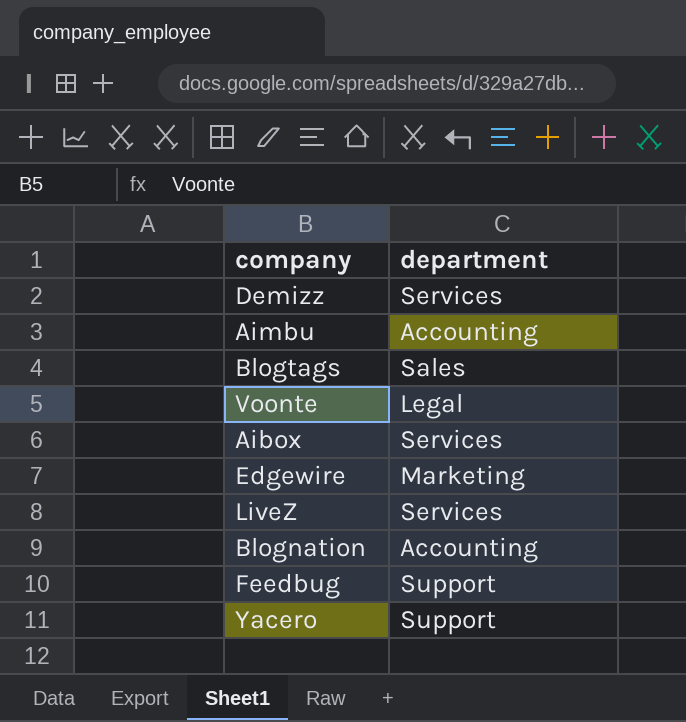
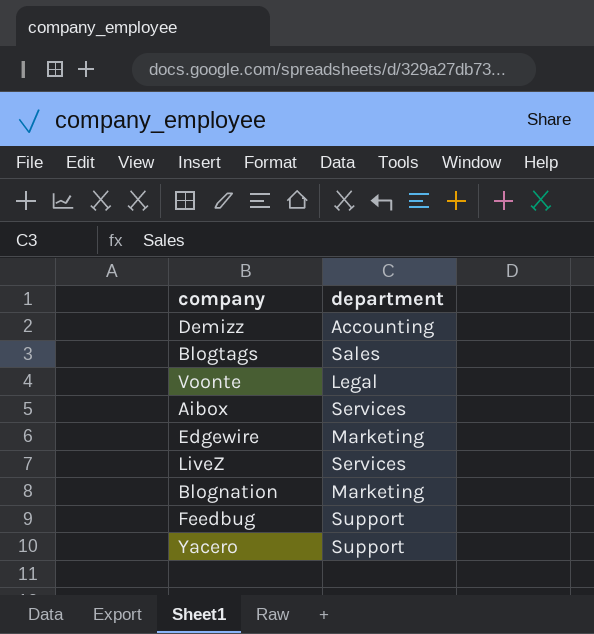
row Aimbu: Accounting -> none
Demizz | department: Services -> Accounting
Blognation | department: Accounting -> Marketing

